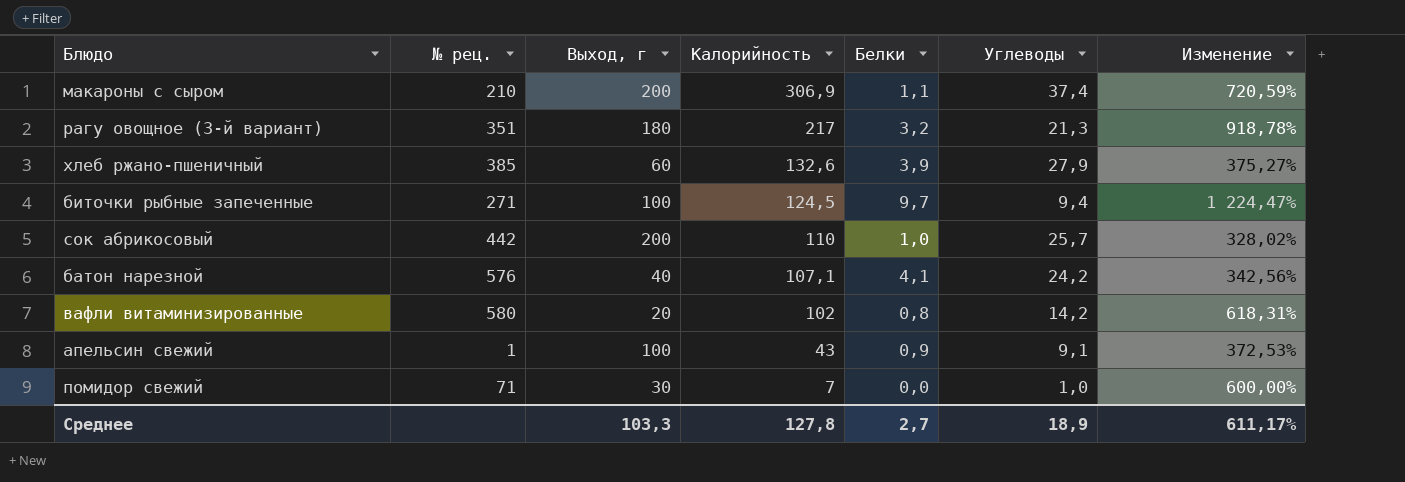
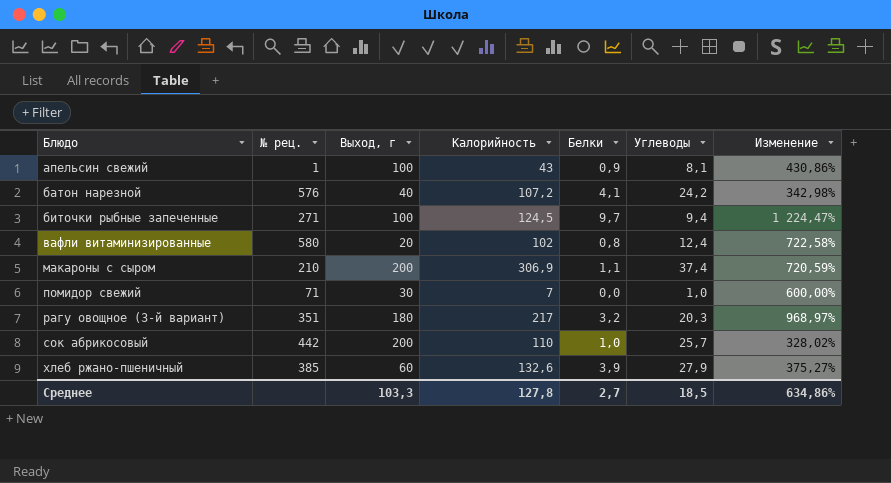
row order: Калорийность descending -> Блюдо ascending
апельсин свежий | Углеводы: 9,1 -> 8,1
апельсин свежий | Изменение: 372,53% -> 430,86%
батон нарезной | Калорийность: 107,1 -> 107,2
батон нарезной | Изменение: 342,56% -> 342,98%
вафли витаминизированные | Углеводы: 14,2 -> 12,4
вафли витаминизированные | Изменение: 618,31% -> 722,58%
рагу овощное (3-й вариант) | Углеводы: 21,3 -> 20,3
рагу овощное (3-й вариант) | Изменение: 918,78% -> 968,97%
Среднее | Углеводы: 18,9 -> 18,5
Среднее | Изменение: 611,17% -> 634,86%

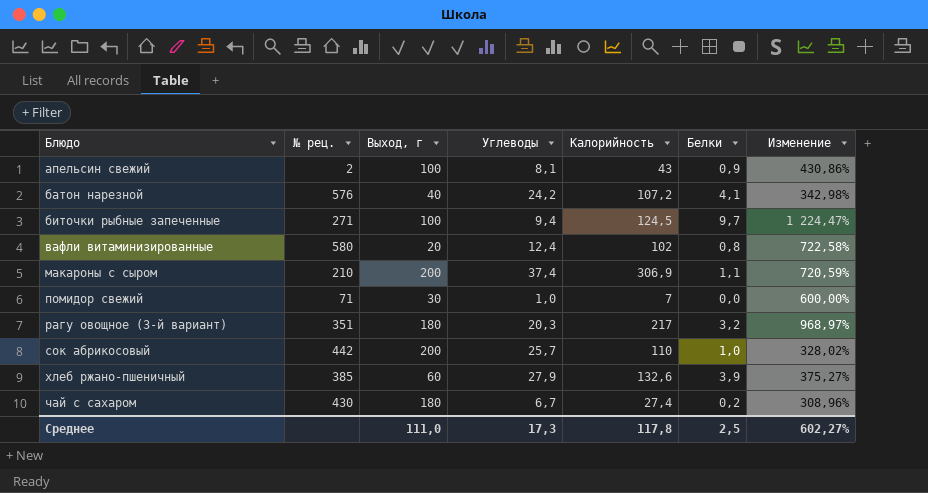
column Углеводы | position: 6 -> 4
апельсин свежий | № рец.: 1 -> 2
row чай с сахаром: none -> 430 | 180 | 6,7 | 27,4 | 0,2 | 308,96%
Среднее | Выход, г: 103,3 -> 111,0
Среднее | Углеводы: 18,5 -> 17,3
Среднее | Калорийность: 127,8 -> 117,8
Среднее | Белки: 2,7 -> 2,5
Среднее | Изменение: 634,86% -> 602,27%

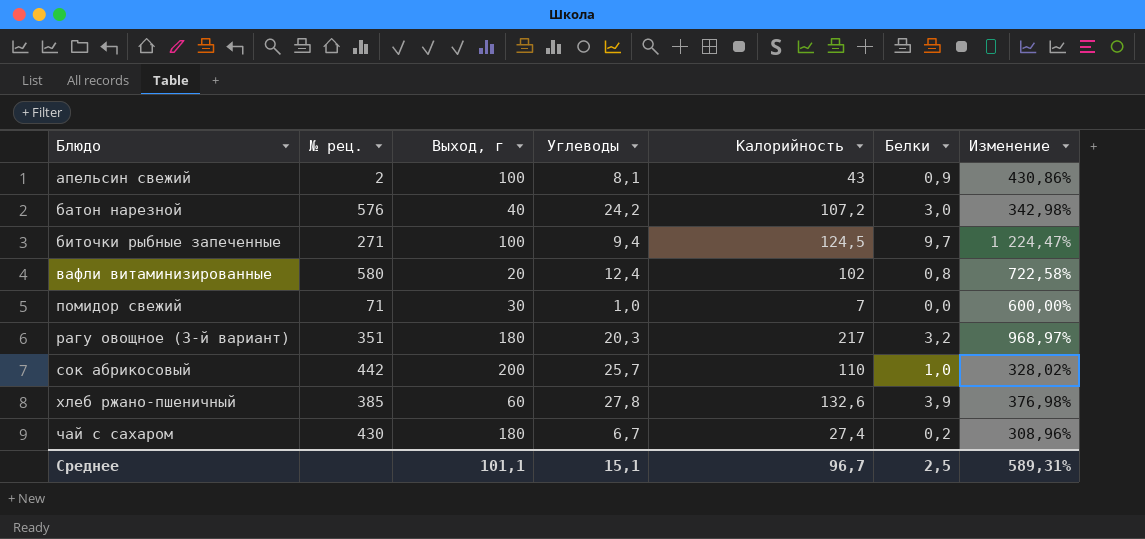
row макароны с сыром: 210 | 200 | 37,4 | 306,9 | 1,1 | 720,59% -> none
батон нарезной | Белки: 4,1 -> 3,0
хлеб ржано-пшеничный | Углеводы: 27,9 -> 27,8
хлеб ржано-пшеничный | Изменение: 375,27% -> 376,98%
Среднее | Выход, г: 111,0 -> 101,1
Среднее | Углеводы: 17,3 -> 15,1
Среднее | Калорийность: 117,8 -> 96,7
Среднее | Изменение: 602,27% -> 589,31%

